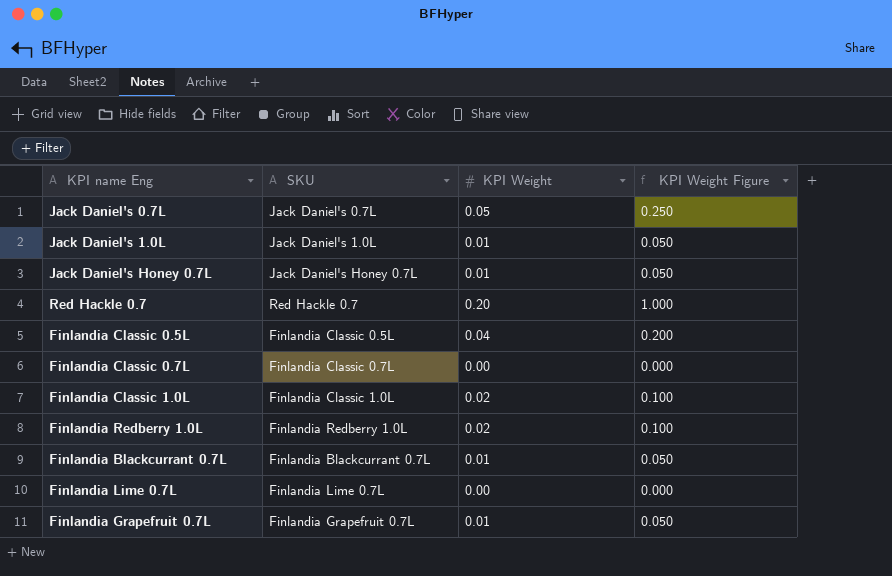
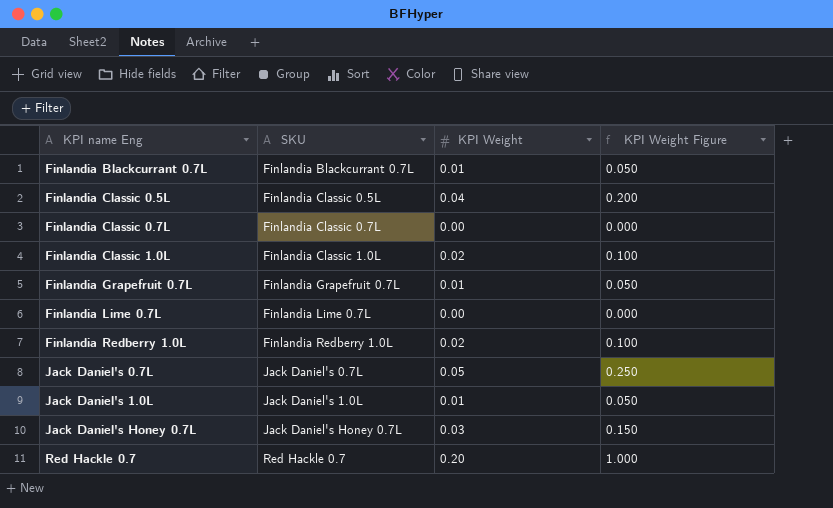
row order: none -> KPI name Eng ascending
Jack Daniel's Honey 0.7L | KPI Weight: 0.01 -> 0.03
Jack Daniel's Honey 0.7L | KPI Weight Figure: 0.050 -> 0.150

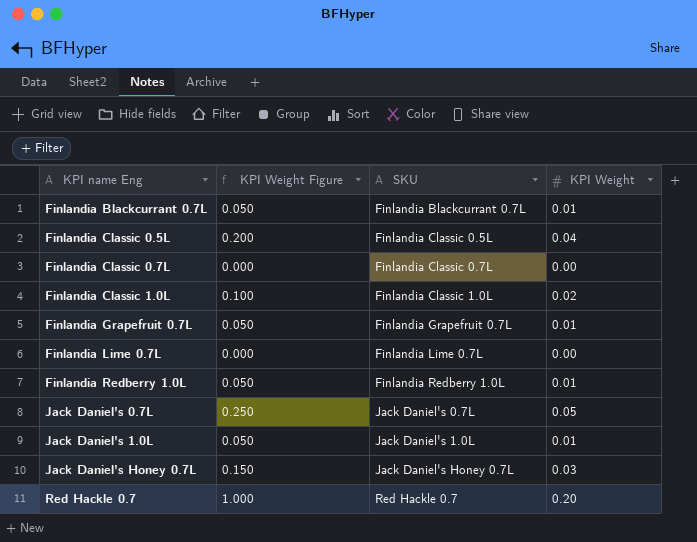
column KPI Weight Figure | position: 4 -> 2
Finlandia Redberry 1.0L | KPI Weight Figure: 0.100 -> 0.050
Finlandia Redberry 1.0L | KPI Weight: 0.02 -> 0.01

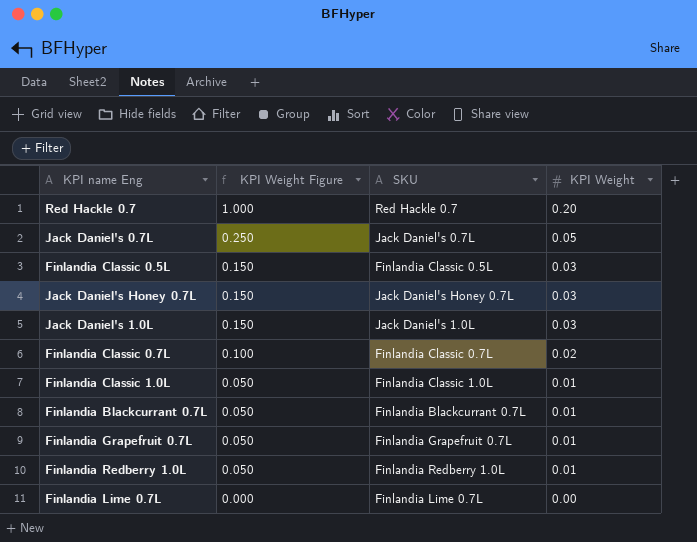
row order: KPI name Eng ascending -> KPI Weight Figure descending
Finlandia Classic 0.5L | KPI Weight Figure: 0.200 -> 0.150
Finlandia Classic 0.5L | KPI Weight: 0.04 -> 0.03
Jack Daniel's 1.0L | KPI Weight Figure: 0.050 -> 0.150
Jack Daniel's 1.0L | KPI Weight: 0.01 -> 0.03
Finlandia Classic 0.7L | KPI Weight Figure: 0.000 -> 0.100
Finlandia Classic 0.7L | KPI Weight: 0.00 -> 0.02
Finlandia Classic 1.0L | KPI Weight Figure: 0.100 -> 0.050
Finlandia Classic 1.0L | KPI Weight: 0.02 -> 0.01

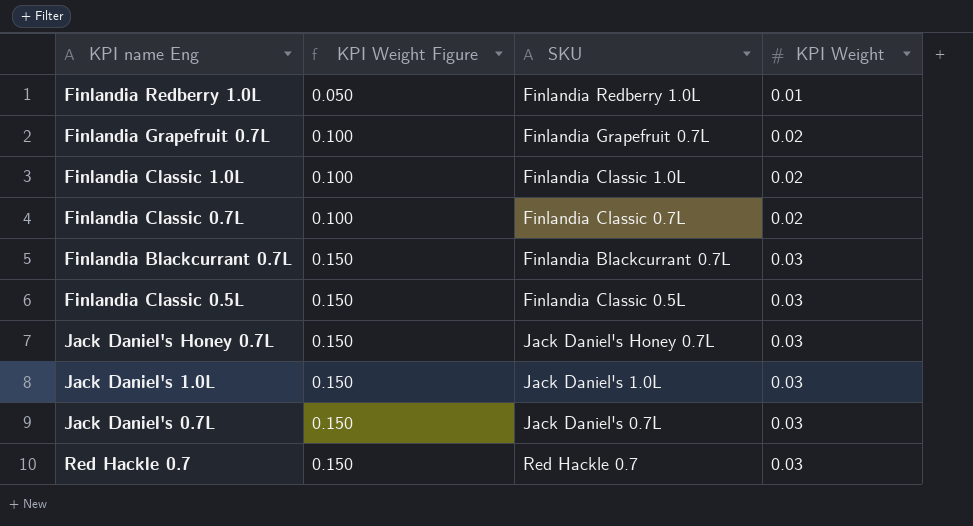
row order: KPI Weight Figure descending -> KPI Weight Figure ascending
row Finlandia Lime 0.7L: 0.000 | Finlandia Lime 0.7L | 0.00 -> none
Finlandia Grapefruit 0.7L | KPI Weight Figure: 0.050 -> 0.100
Finlandia Grapefruit 0.7L | KPI Weight: 0.01 -> 0.02
Finlandia Classic 1.0L | KPI Weight Figure: 0.050 -> 0.100
Finlandia Classic 1.0L | KPI Weight: 0.01 -> 0.02
Finlandia Blackcurrant 0.7L | KPI Weight Figure: 0.050 -> 0.150
Finlandia Blackcurrant 0.7L | KPI Weight: 0.01 -> 0.03
Jack Daniel's 0.7L | KPI Weight Figure: 0.250 -> 0.150
Jack Daniel's 0.7L | KPI Weight: 0.05 -> 0.03
Red Hackle 0.7 | KPI Weight Figure: 1.000 -> 0.150
Red Hackle 0.7 | KPI Weight: 0.20 -> 0.03

